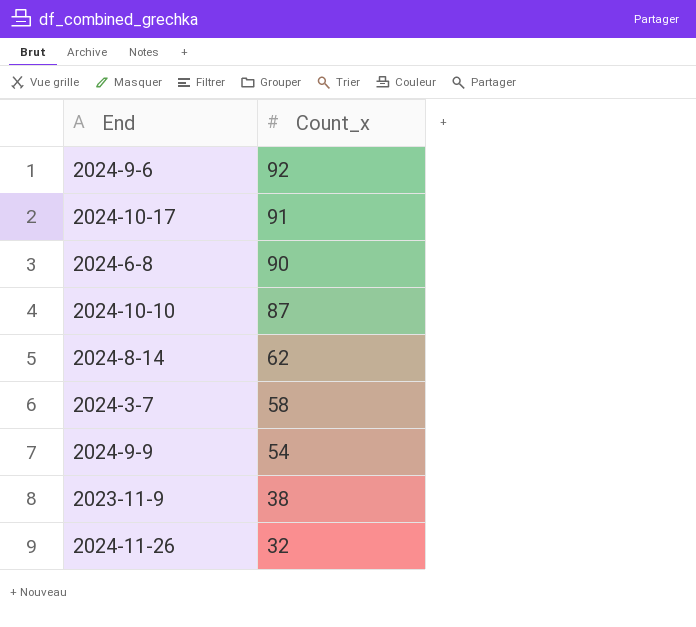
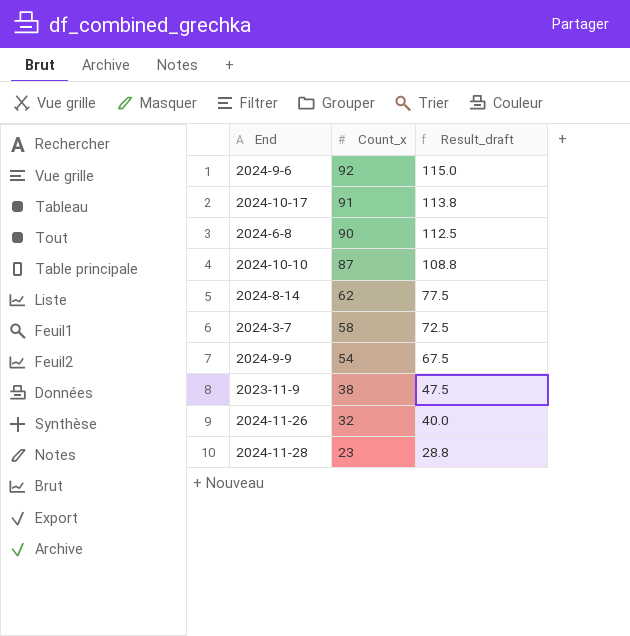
column Result_draft | formula: none -> [Count_x] * 1.25
row 2024-11-28: none -> 23 | 28.8

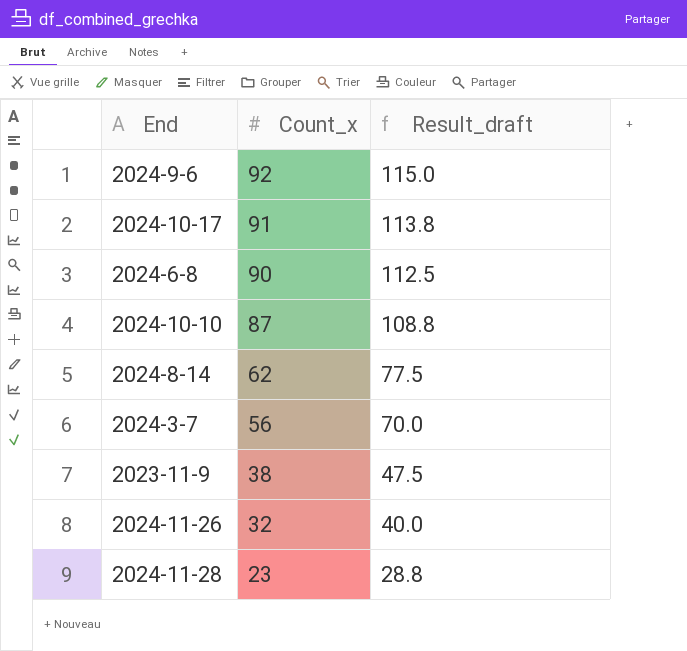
row 2024-9-9: 54 | 67.5 -> none
2024-3-7 | Count_x: 58 -> 56
2024-3-7 | Result_draft: 72.5 -> 70.0

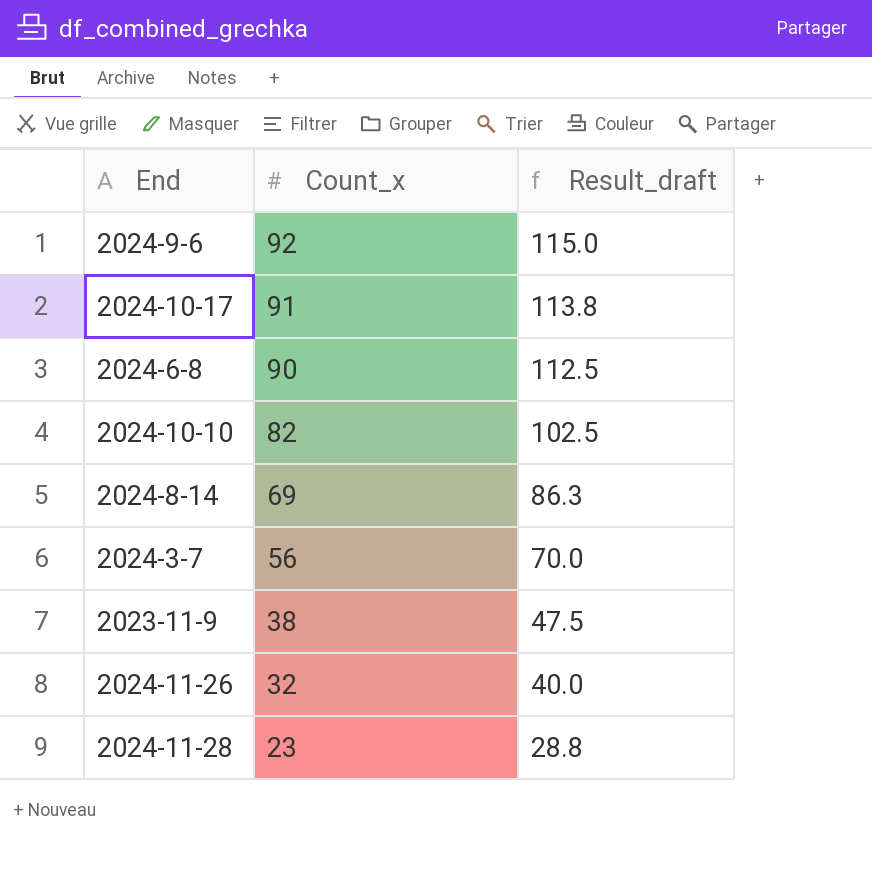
2024-10-10 | Count_x: 87 -> 82
2024-10-10 | Result_draft: 108.8 -> 102.5
2024-8-14 | Count_x: 62 -> 69
2024-8-14 | Result_draft: 77.5 -> 86.3

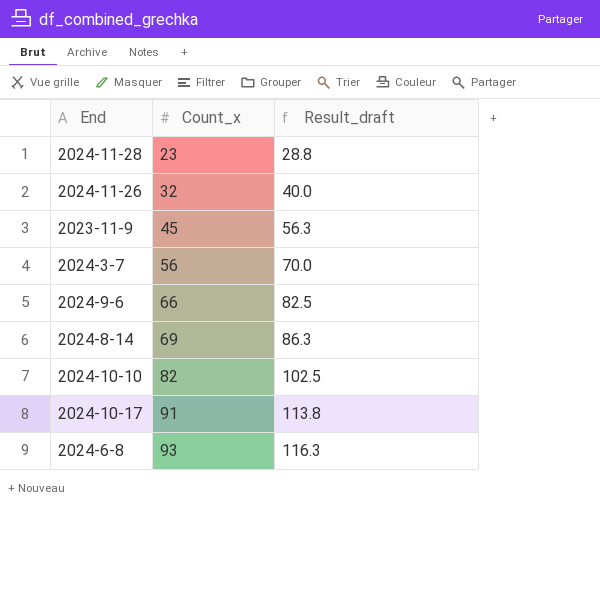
row order: Count_x descending -> Count_x ascending
2023-11-9 | Count_x: 38 -> 45
2023-11-9 | Result_draft: 47.5 -> 56.3
2024-9-6 | Count_x: 92 -> 66
2024-9-6 | Result_draft: 115.0 -> 82.5
2024-6-8 | Count_x: 90 -> 93
2024-6-8 | Result_draft: 112.5 -> 116.3

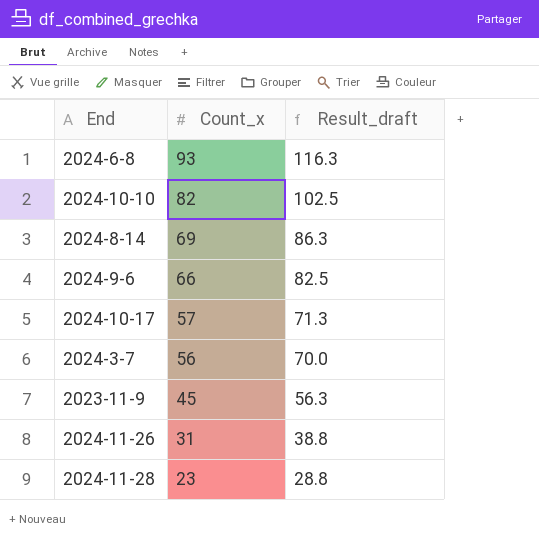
row order: Count_x ascending -> Count_x descending
2024-10-17 | Count_x: 91 -> 57
2024-10-17 | Result_draft: 113.8 -> 71.3
2024-11-26 | Count_x: 32 -> 31
2024-11-26 | Result_draft: 40.0 -> 38.8

